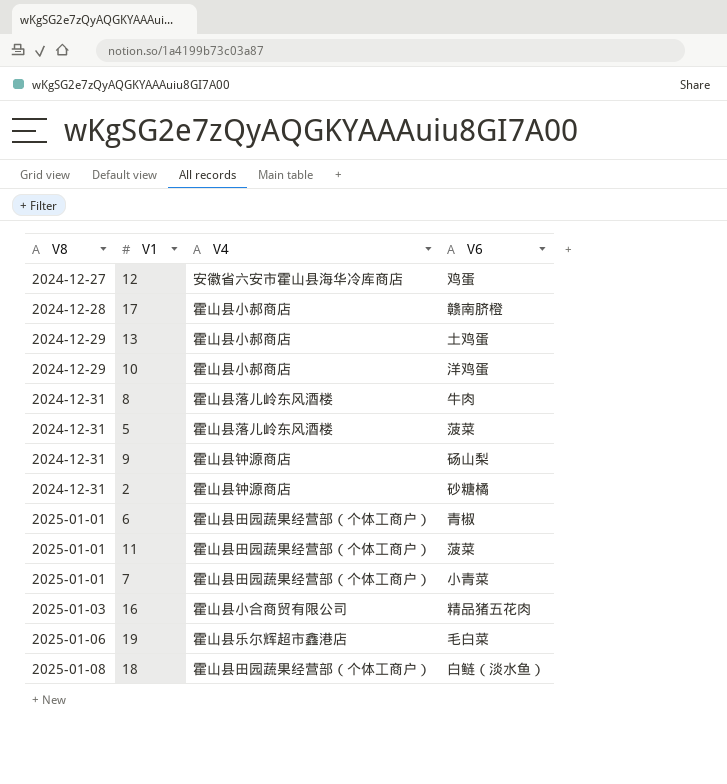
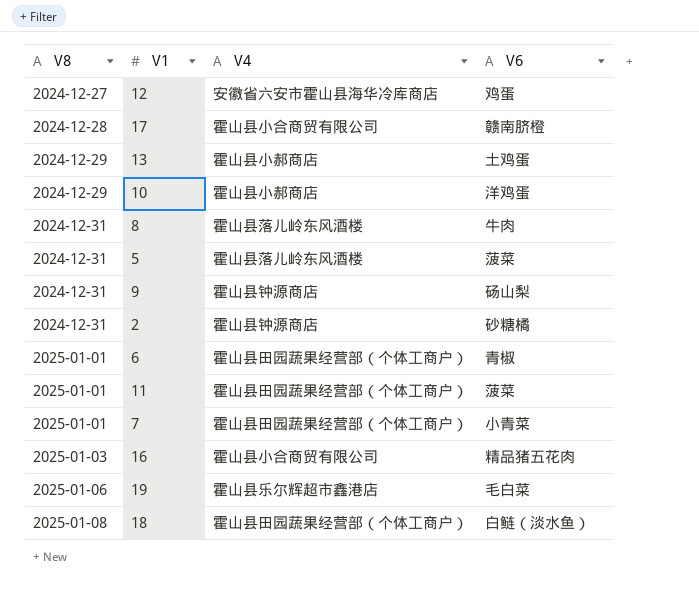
17 | V4: 霍山县小郝商店 -> 霍山县小合商贸有限公司

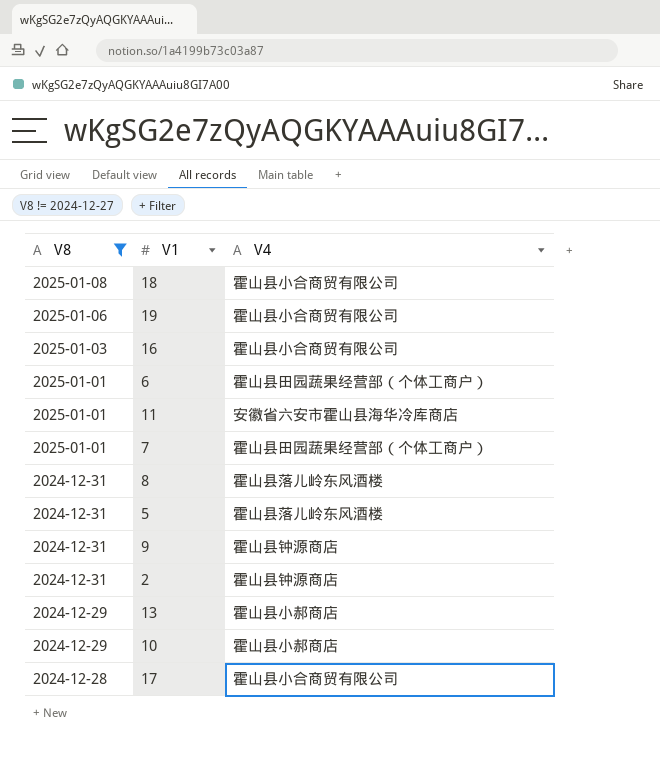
filter: none -> V8 != 2024-12-27
row order: V8 ascending -> V8 descending
column V6 | position: 4 -> none
18 | V4: 霍山县田园蔬果经营部（个体工商户） -> 霍山县小合商贸有限公司
19 | V4: 霍山县乐尔辉超市鑫港店 -> 霍山县小合商贸有限公司
11 | V4: 霍山县田园蔬果经营部（个体工商户） -> 安徽省六安市霍山县海华冷库商店

